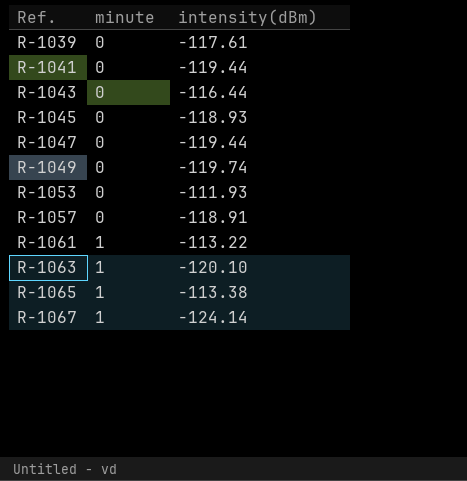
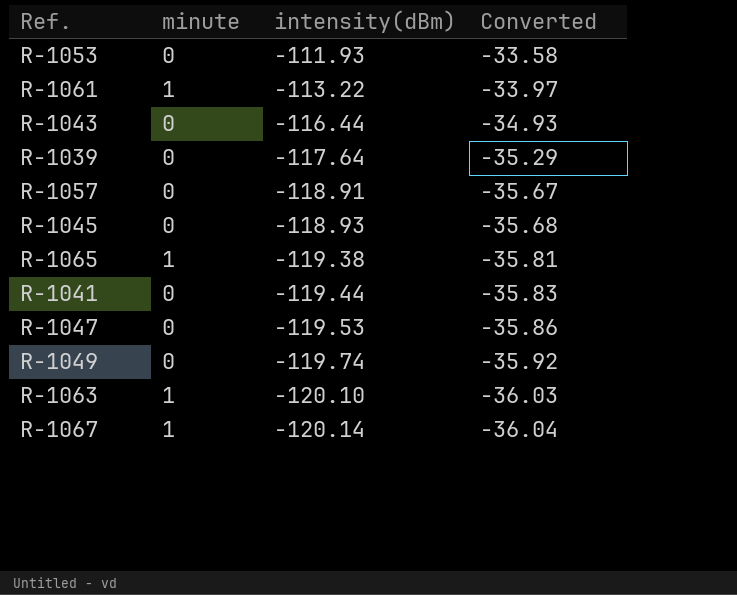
row order: Ref. ascending -> intensity(dBm) descending
column Converted | formula: none -> [intensity(dBm)] * 0.3
R-1039 | intensity(dBm): -117.61 -> -117.64
R-1065 | intensity(dBm): -113.38 -> -119.38
R-1047 | intensity(dBm): -119.44 -> -119.53
R-1067 | intensity(dBm): -124.14 -> -120.14

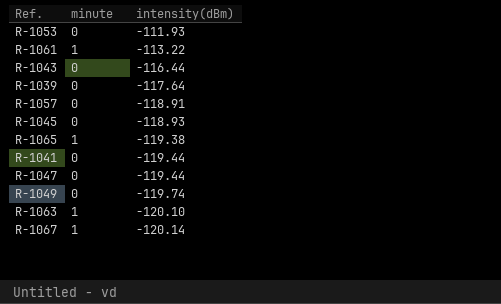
column Converted | formula: [intensity(dBm)] * 0.3 -> none
R-1047 | intensity(dBm): -119.53 -> -119.44

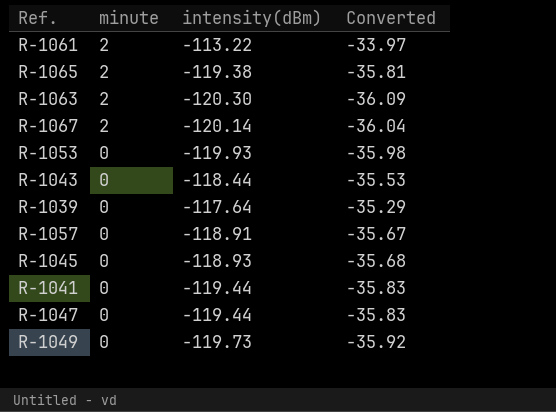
row order: intensity(dBm) descending -> minute descending
column Converted | formula: none -> [intensity(dBm)] * 0.3
R-1061 | minute: 1 -> 2
R-1065 | minute: 1 -> 2
R-1063 | minute: 1 -> 2
R-1063 | intensity(dBm): -120.10 -> -120.30
R-1067 | minute: 1 -> 2
R-1053 | intensity(dBm): -111.93 -> -119.93
R-1043 | intensity(dBm): -116.44 -> -118.44
R-1049 | intensity(dBm): -119.74 -> -119.73

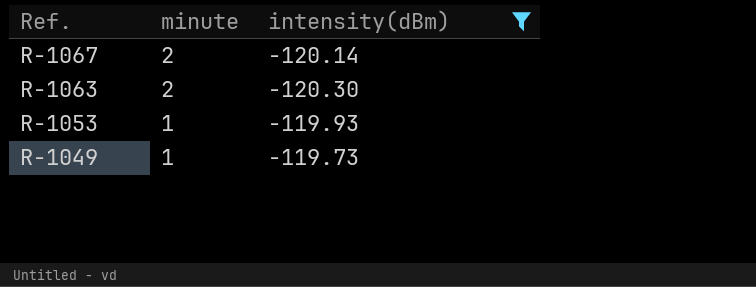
filter: none -> intensity(dBm) <= -119.73
row order: minute descending -> Ref. descending
column Converted | formula: [intensity(dBm)] * 0.3 -> none
R-1053 | minute: 0 -> 1
R-1049 | minute: 0 -> 1

